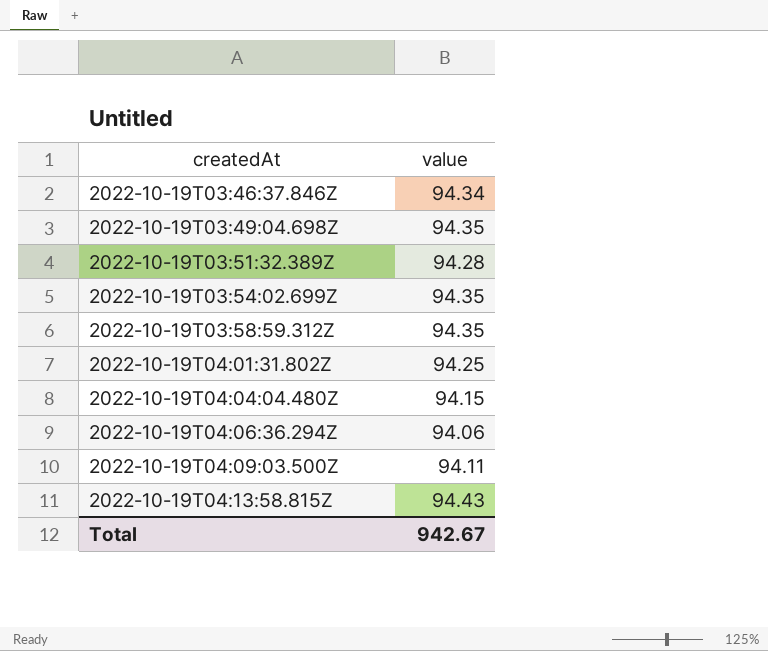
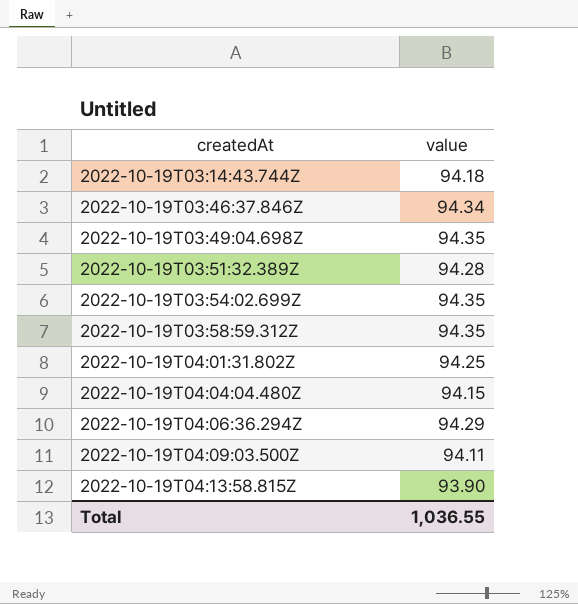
row 2022-10-19T03:14:43.744Z: none -> 94.18
2022-10-19T04:06:36.294Z | value: 94.06 -> 94.29
2022-10-19T04:13:58.815Z | value: 94.43 -> 93.90
Total | value: 942.67 -> 1,036.55

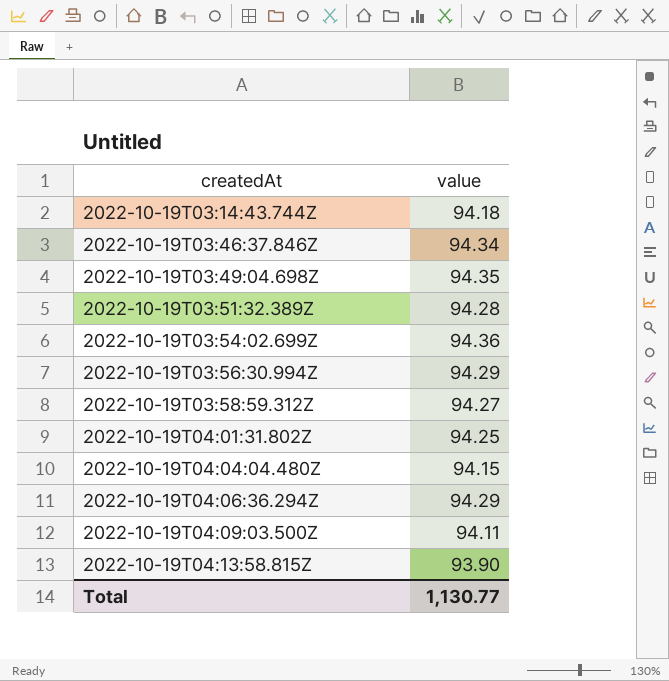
2022-10-19T03:54:02.699Z | value: 94.35 -> 94.36
row 2022-10-19T03:56:30.994Z: none -> 94.29
2022-10-19T03:58:59.312Z | value: 94.35 -> 94.27
Total | value: 1,036.55 -> 1,130.77

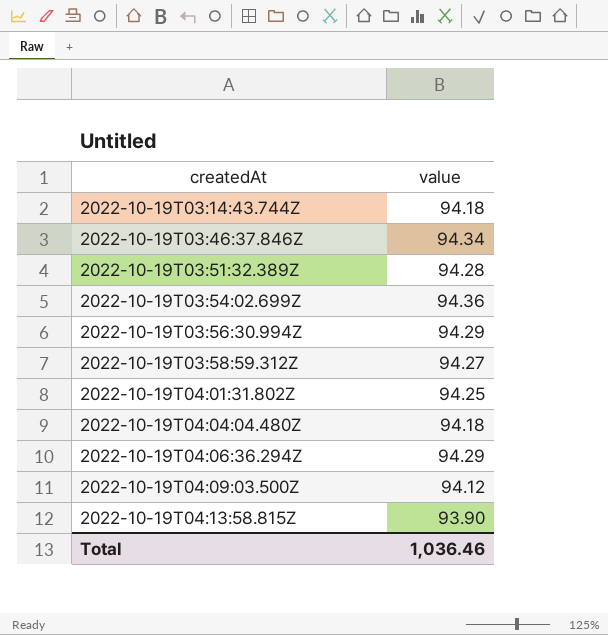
row 2022-10-19T03:49:04.698Z: 94.35 -> none
2022-10-19T04:04:04.480Z | value: 94.15 -> 94.18
2022-10-19T04:09:03.500Z | value: 94.11 -> 94.12
Total | value: 1,130.77 -> 1,036.46

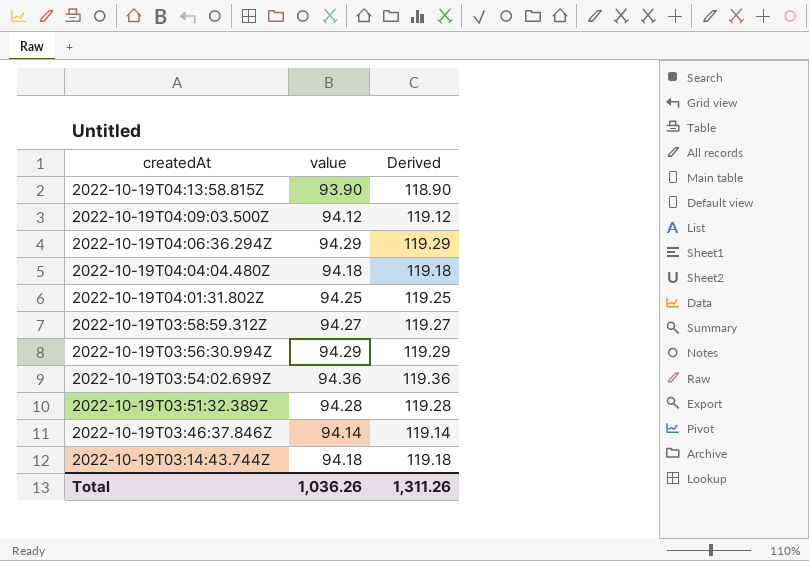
row order: createdAt ascending -> createdAt descending
column Derived | formula: none -> [value] + 25
2022-10-19T03:46:37.846Z | value: 94.34 -> 94.14
Total | value: 1,036.46 -> 1,036.26

